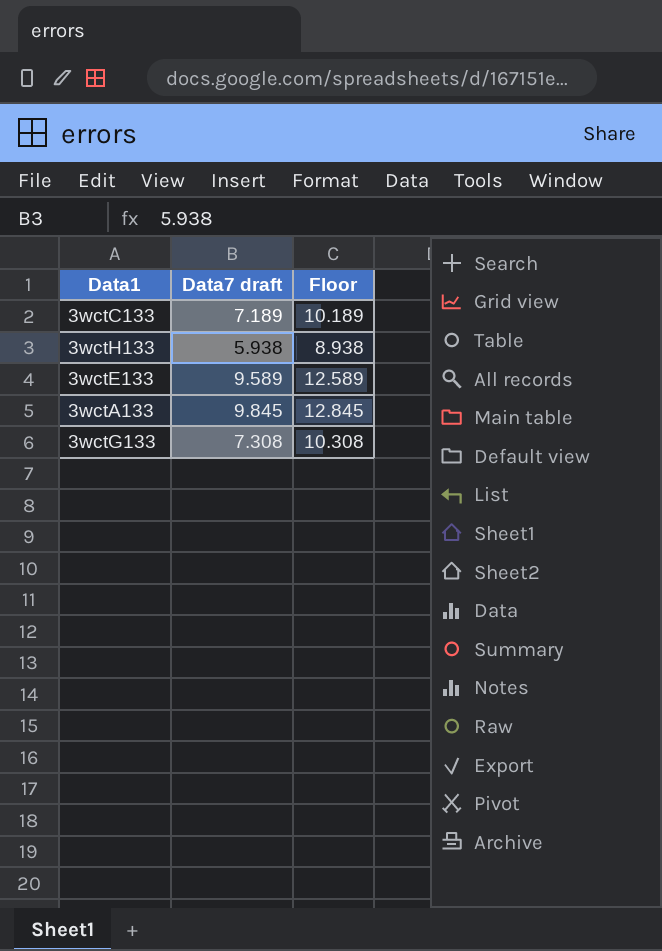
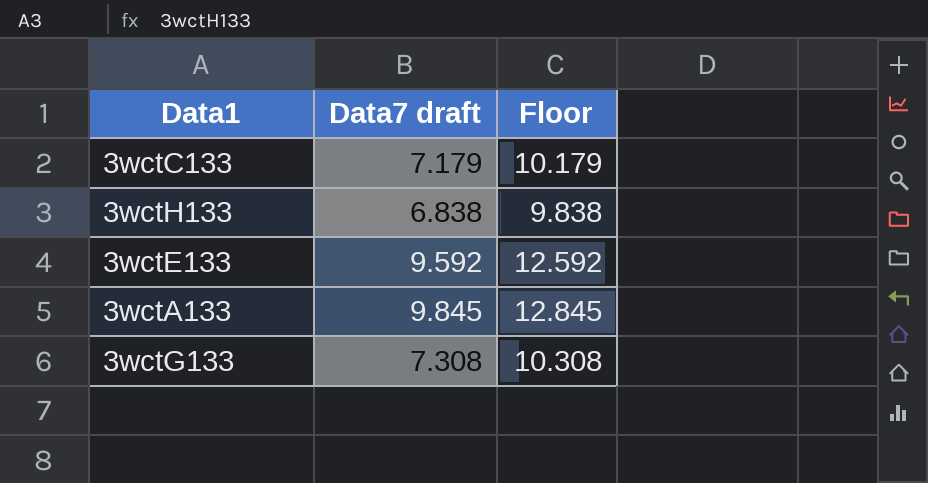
3wctC133 | Data7 draft: 7.189 -> 7.179
3wctC133 | Floor: 10.189 -> 10.179
3wctH133 | Data7 draft: 5.938 -> 6.838
3wctH133 | Floor: 8.938 -> 9.838
3wctE133 | Data7 draft: 9.589 -> 9.592
3wctE133 | Floor: 12.589 -> 12.592

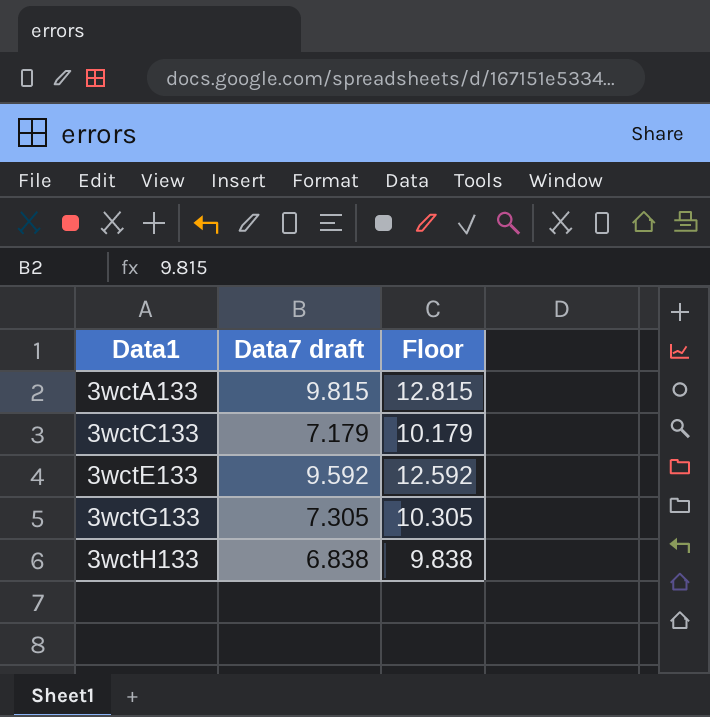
row order: none -> Data1 ascending
3wctA133 | Data7 draft: 9.845 -> 9.815
3wctA133 | Floor: 12.845 -> 12.815
3wctG133 | Data7 draft: 7.308 -> 7.305
3wctG133 | Floor: 10.308 -> 10.305

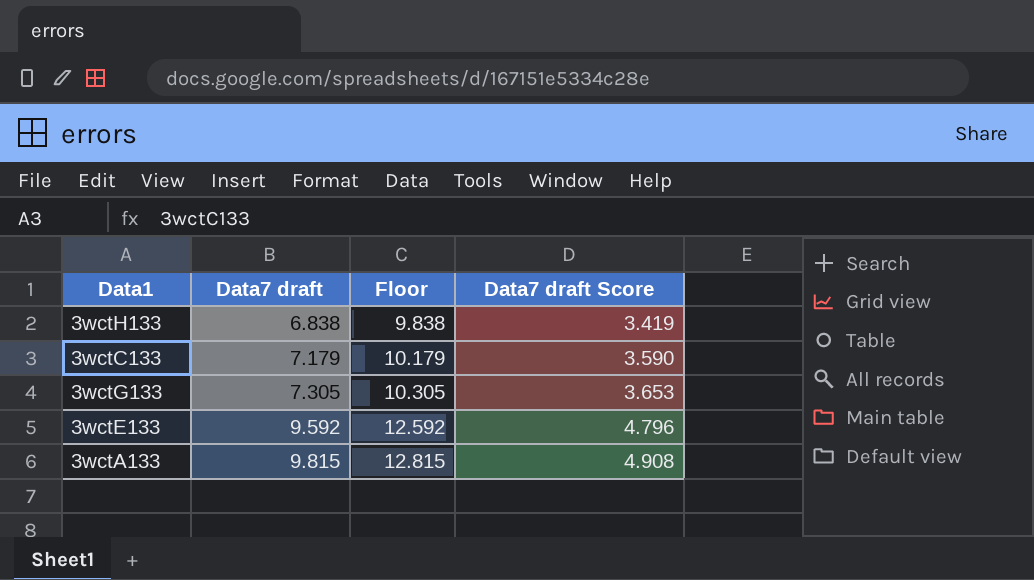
row order: Data1 ascending -> Data7 draft ascending
column Data7 draft Score | formula: none -> [Data7 draft] * 0.5

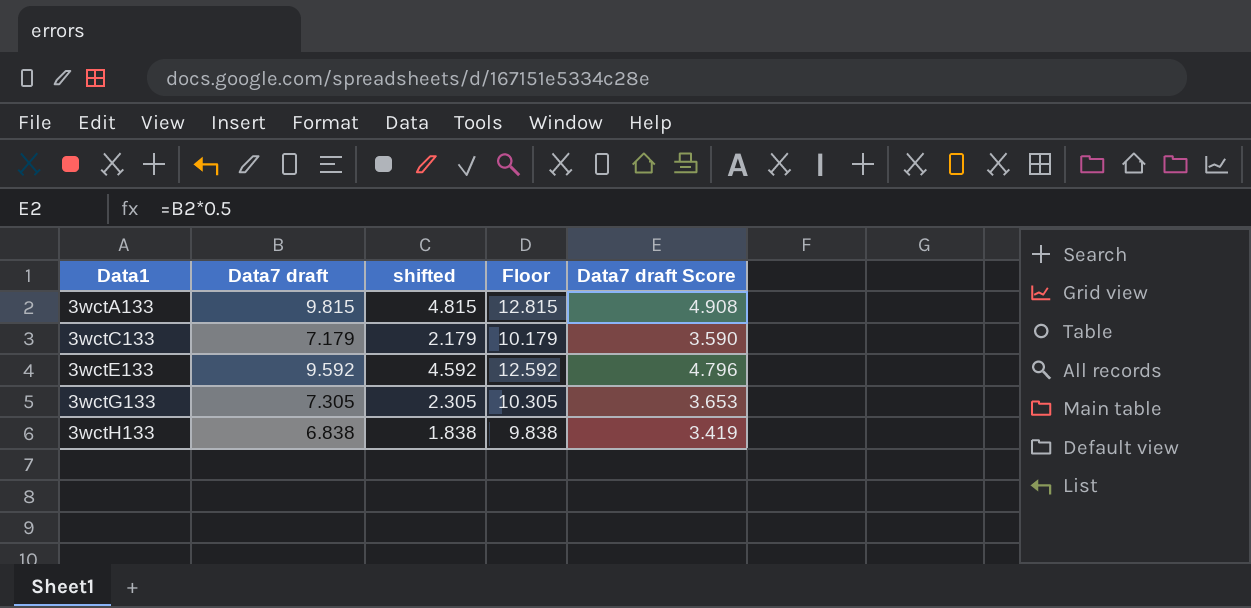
row order: Data7 draft ascending -> Data1 ascending
column shifted | formula: none -> [Data7 draft] - 5

